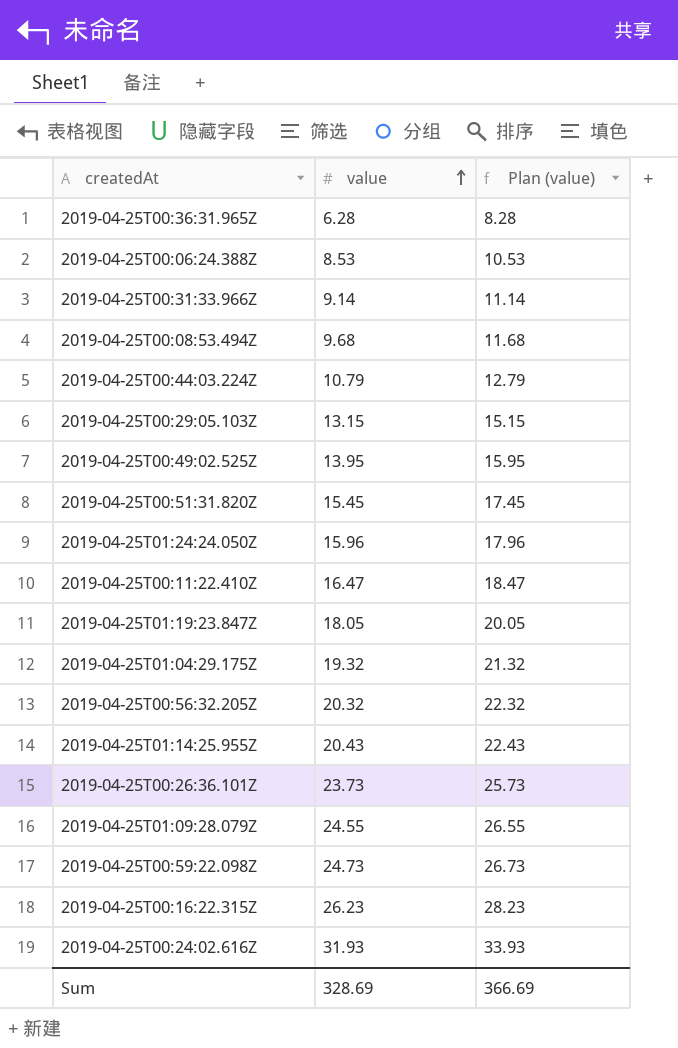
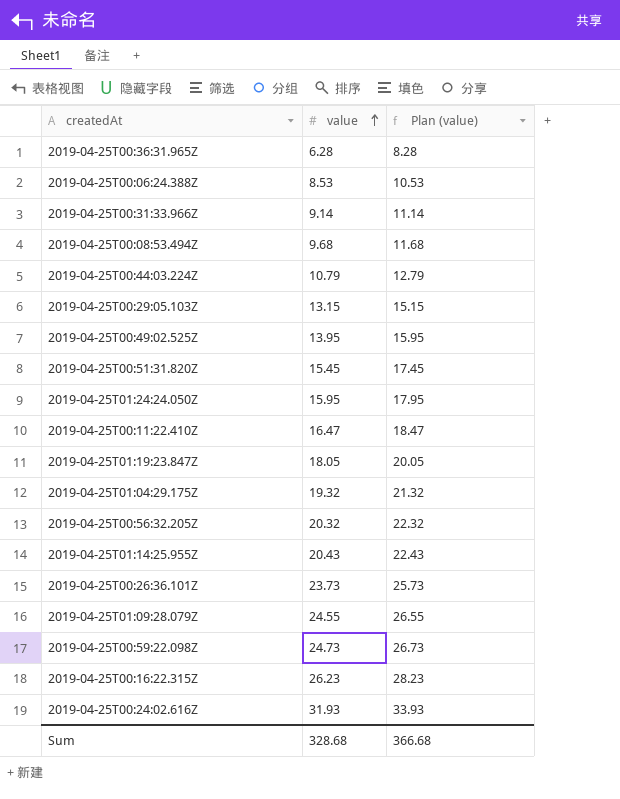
2019-04-25T01:24:24.050Z | value: 15.96 -> 15.95
2019-04-25T01:24:24.050Z | Plan (value): 17.96 -> 17.95
Sum | value: 328.69 -> 328.68
Sum | Plan (value): 366.69 -> 366.68

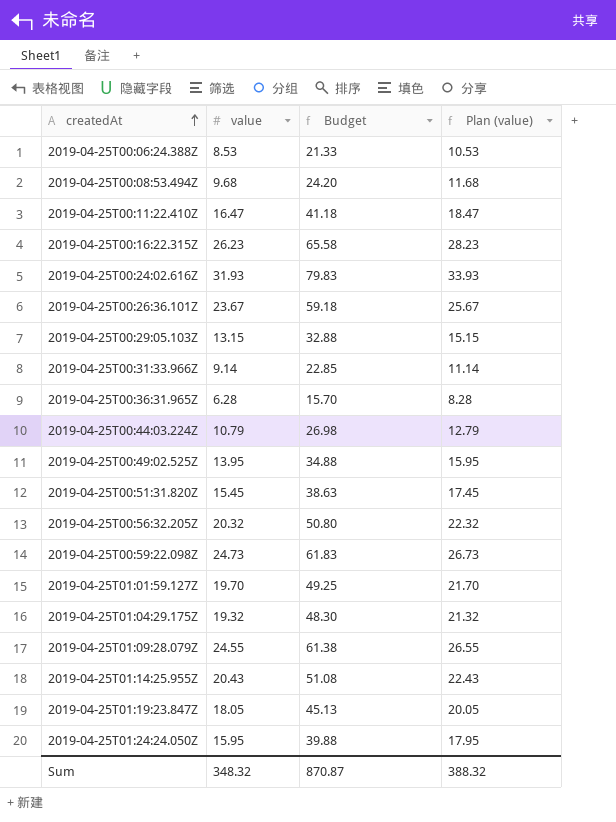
row order: value ascending -> createdAt ascending
column Budget | formula: none -> [value] * 2.5
2019-04-25T00:26:36.101Z | value: 23.73 -> 23.67
2019-04-25T00:26:36.101Z | Plan (value): 25.73 -> 25.67
row 2019-04-25T01:01:59.127Z: none -> 19.70 | 49.25 | 21.70
Sum | value: 328.68 -> 348.32
Sum | Plan (value): 366.68 -> 388.32

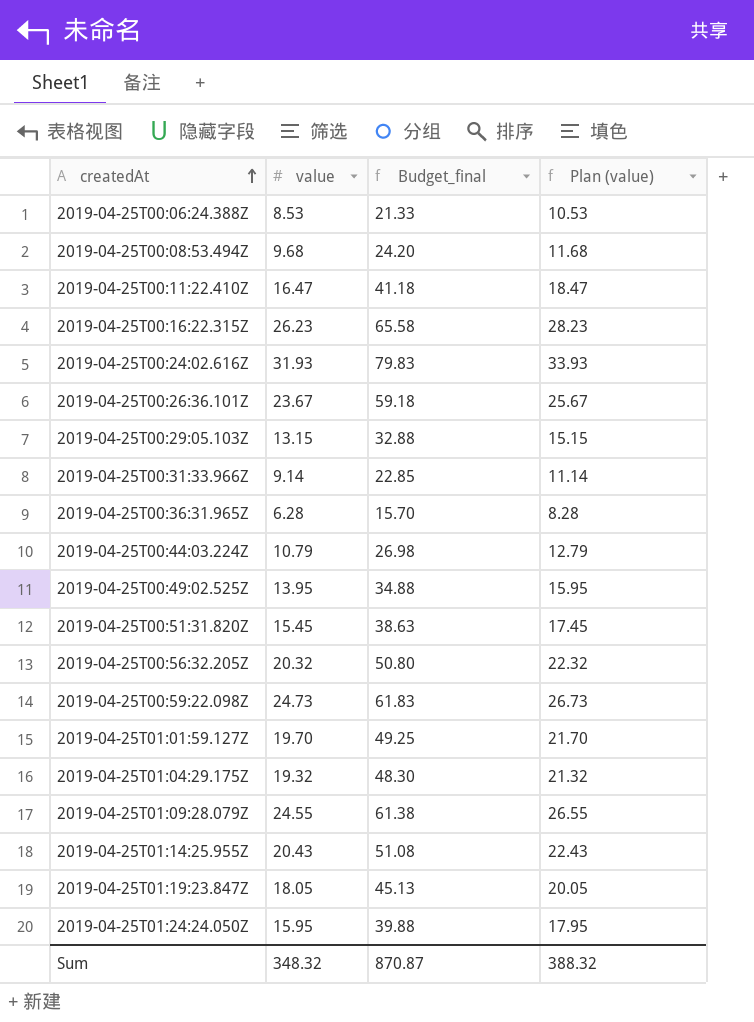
column name: Budget -> Budget_final

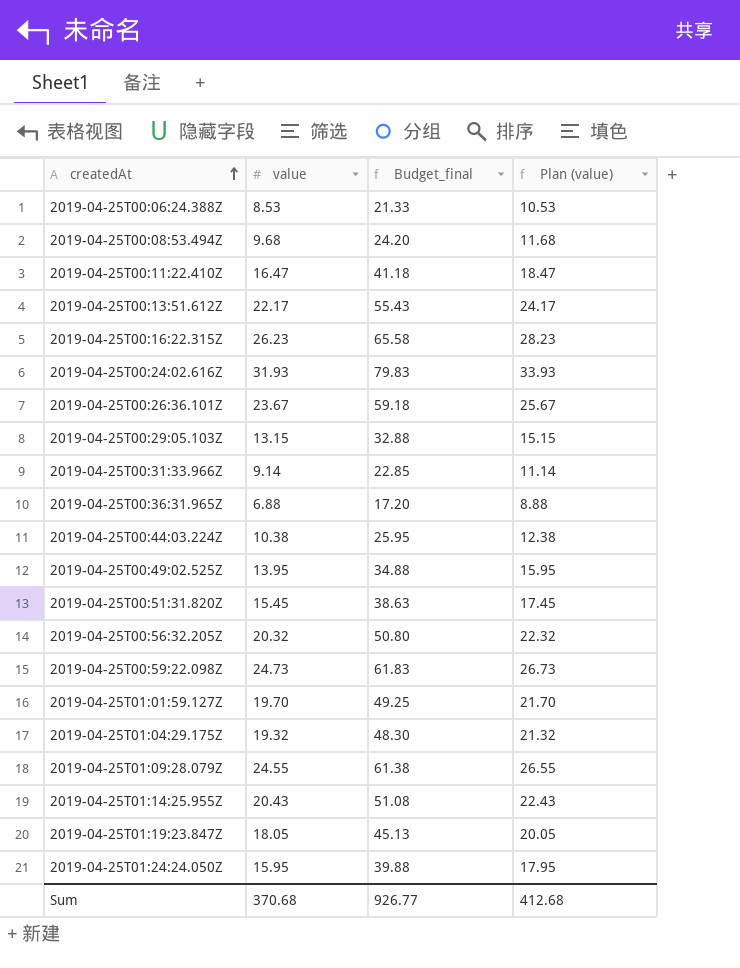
row 2019-04-25T00:13:51.612Z: none -> 22.17 | 55.43 | 24.17
2019-04-25T00:36:31.965Z | value: 6.28 -> 6.88
2019-04-25T00:36:31.965Z | Budget_final: 15.70 -> 17.20
2019-04-25T00:36:31.965Z | Plan (value): 8.28 -> 8.88
2019-04-25T00:44:03.224Z | value: 10.79 -> 10.38
2019-04-25T00:44:03.224Z | Budget_final: 26.98 -> 25.95
2019-04-25T00:44:03.224Z | Plan (value): 12.79 -> 12.38
Sum | value: 348.32 -> 370.68
Sum | Budget_final: 870.87 -> 926.77
Sum | Plan (value): 388.32 -> 412.68

